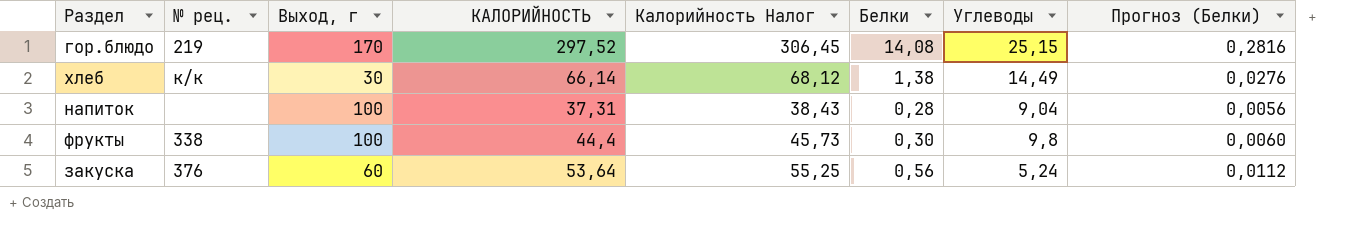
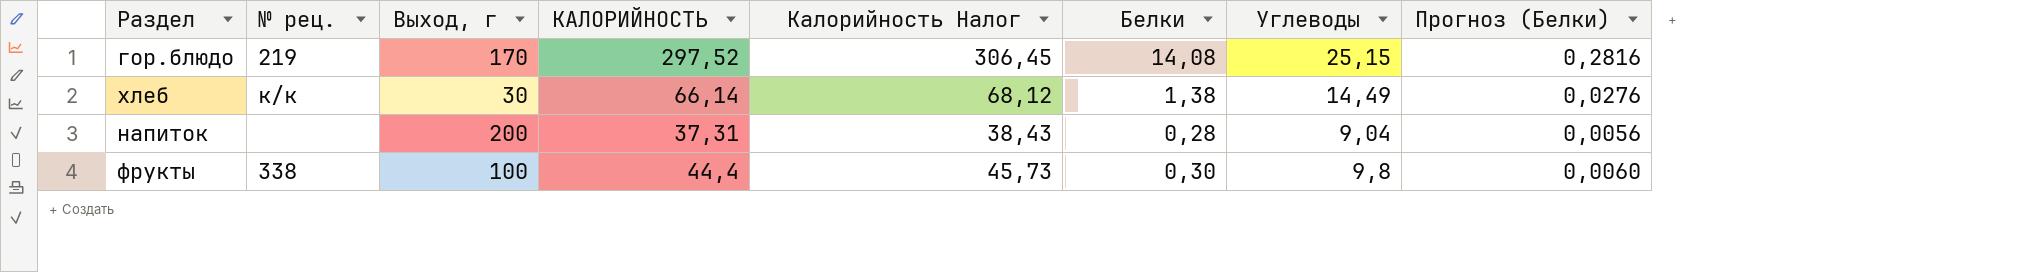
row закуска: 376 | 60 | 53,64 | 55,25 | 0,56 | 5,24 | 0,0112 -> none
напиток | Выход, г: 100 -> 200

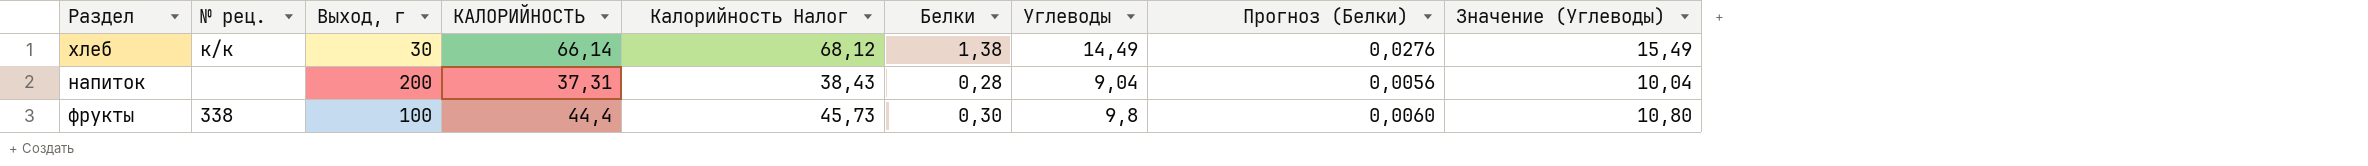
column Значение (Углеводы) | formula: none -> [Углеводы] + 1
row гор.блюдо: 219 | 170 | 297,52 | 306,45 | 14,08 | 25,15 | 0,2816 -> none

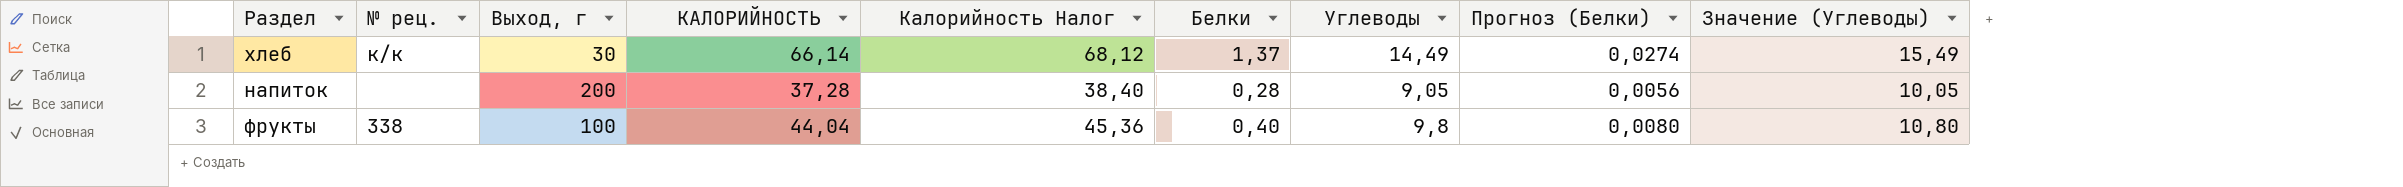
хлеб | Белки: 1,38 -> 1,37
хлеб | Прогноз (Белки): 0,0276 -> 0,0274
напиток | КАЛОРИЙНОСТЬ: 37,31 -> 37,28
напиток | Калорийность Налог: 38,43 -> 38,40
напиток | Углеводы: 9,04 -> 9,05
напиток | Значение (Углеводы): 10,04 -> 10,05
фрукты | КАЛОРИЙНОСТЬ: 44,4 -> 44,04
фрукты | Калорийность Налог: 45,73 -> 45,36
фрукты | Белки: 0,30 -> 0,40
фрукты | Прогноз (Белки): 0,0060 -> 0,0080

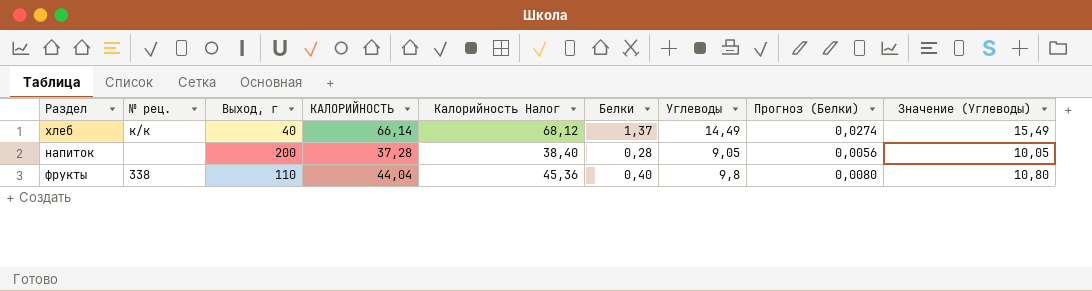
хлеб | Выход, г: 30 -> 40
фрукты | Выход, г: 100 -> 110

